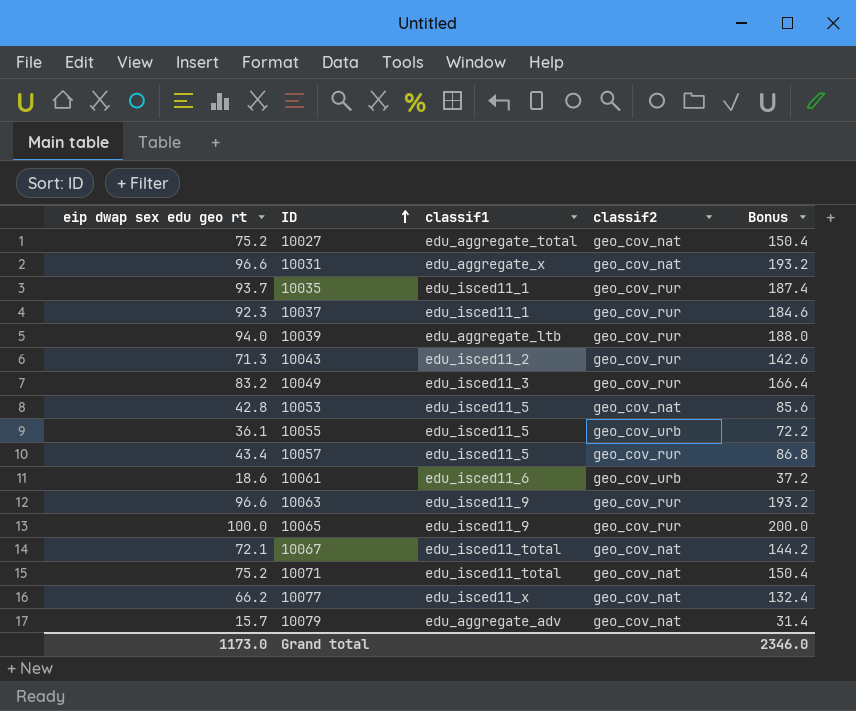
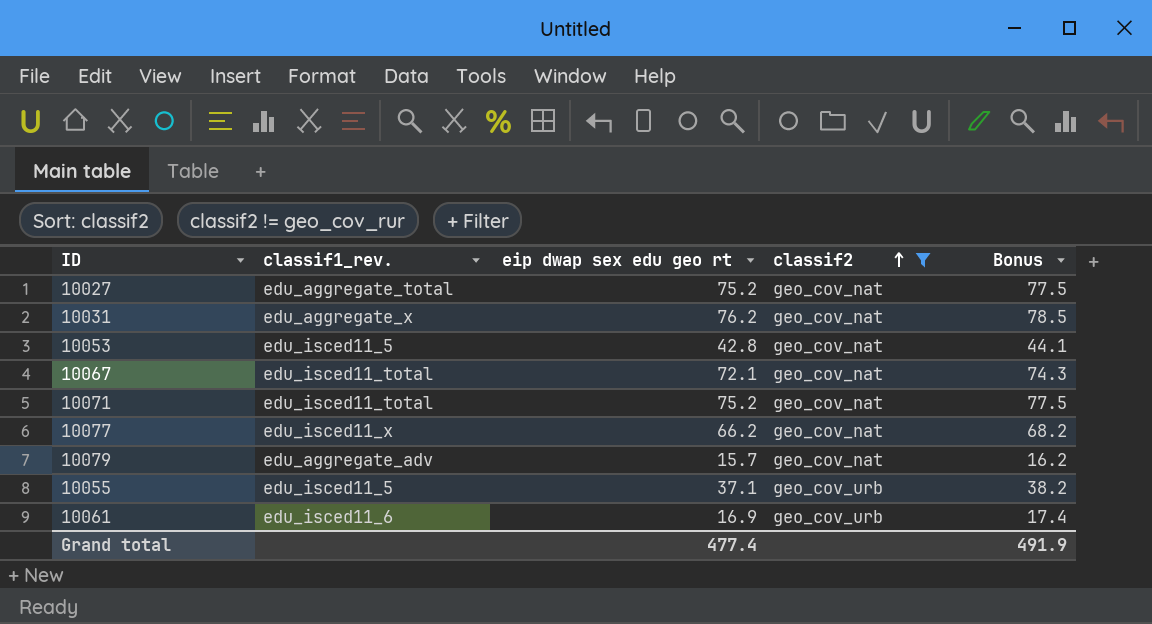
filter: none -> classif2 != geo_cov_rur
row order: ID ascending -> classif2 ascending
column name: classif1 -> classif1_rev.
column eip dwap sex edu geo rt | position: 1 -> 3
column Bonus | formula: [eip dwap sex edu geo rt] * 2 -> [eip dwap sex edu geo rt] * 1.03
10031 | eip dwap sex edu geo rt: 96.6 -> 76.2
10055 | eip dwap sex edu geo rt: 36.1 -> 37.1
10061 | eip dwap sex edu geo rt: 18.6 -> 16.9
Grand total | eip dwap sex edu geo rt: 1173.0 -> 477.4
Grand total | Bonus: 2346.0 -> 491.9

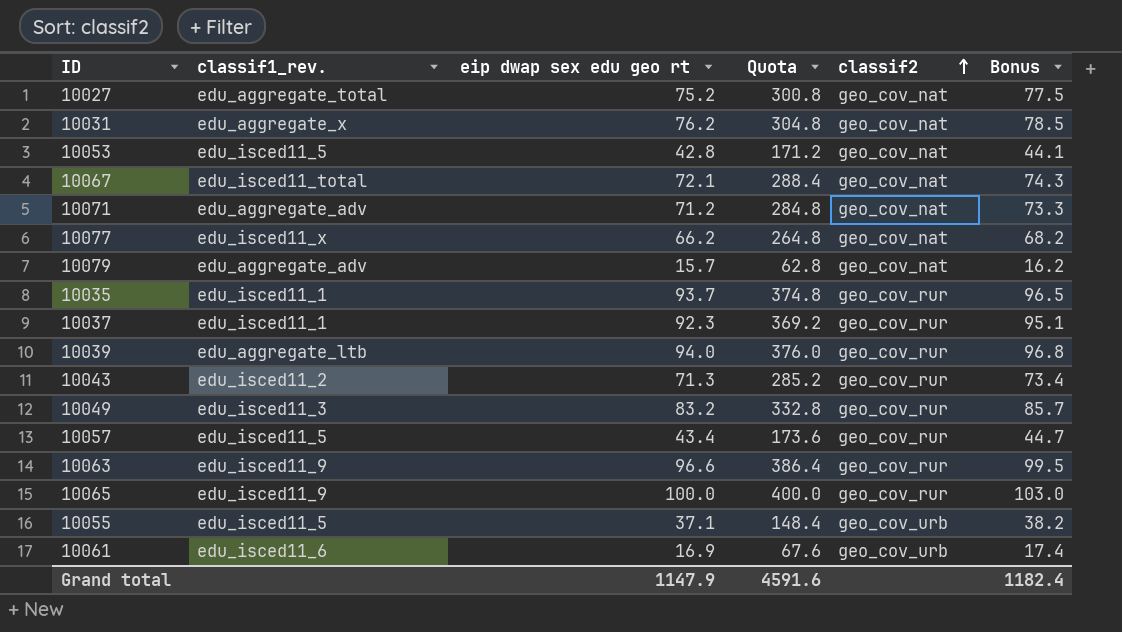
filter: classif2 != geo_cov_rur -> none
column Quota | formula: none -> [eip dwap sex edu geo rt] * 4
10071 | classif1_rev.: edu_isced11_total -> edu_aggregate_adv
10071 | eip dwap sex edu geo rt: 75.2 -> 71.2
10071 | Bonus: 77.5 -> 73.3
Grand total | eip dwap sex edu geo rt: 477.4 -> 1147.9
Grand total | Bonus: 491.9 -> 1182.4

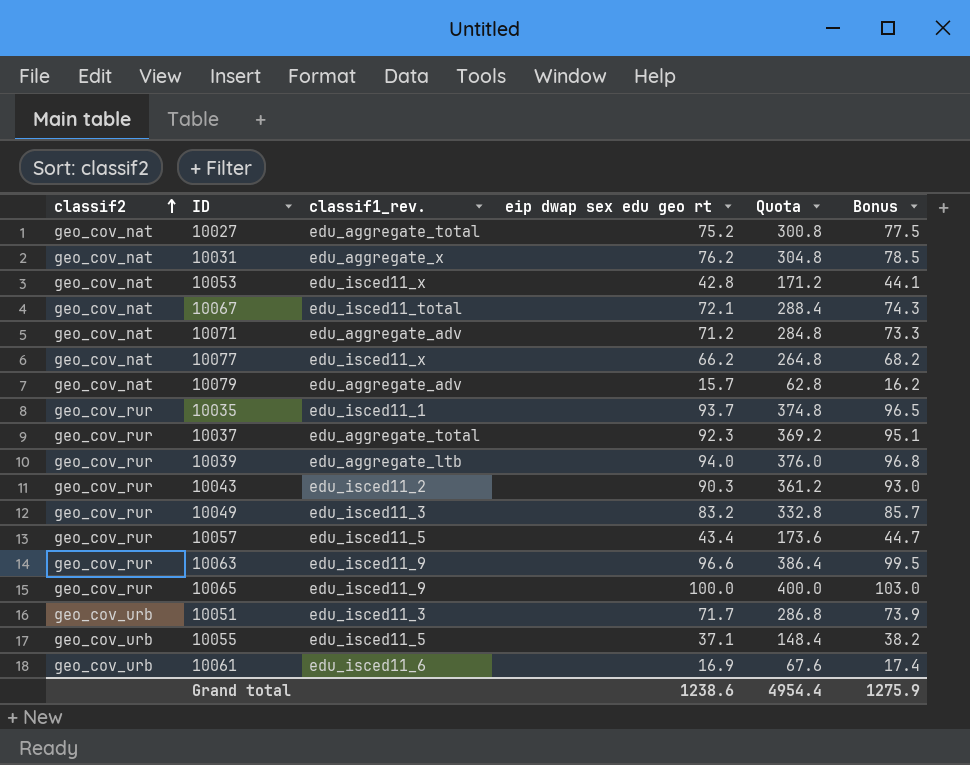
column classif2 | position: 5 -> 1
10053 | classif1_rev.: edu_isced11_5 -> edu_isced11_x
10037 | classif1_rev.: edu_isced11_1 -> edu_aggregate_total
10043 | eip dwap sex edu geo rt: 71.3 -> 90.3
10043 | Quota: 285.2 -> 361.2
10043 | Bonus: 73.4 -> 93.0
row 10051: none -> geo_cov_urb | edu_isced11_3 | 71.7 | 286.8 | 73.9
Grand total | eip dwap sex edu geo rt: 1147.9 -> 1238.6
Grand total | Quota: 4591.6 -> 4954.4
Grand total | Bonus: 1182.4 -> 1275.9

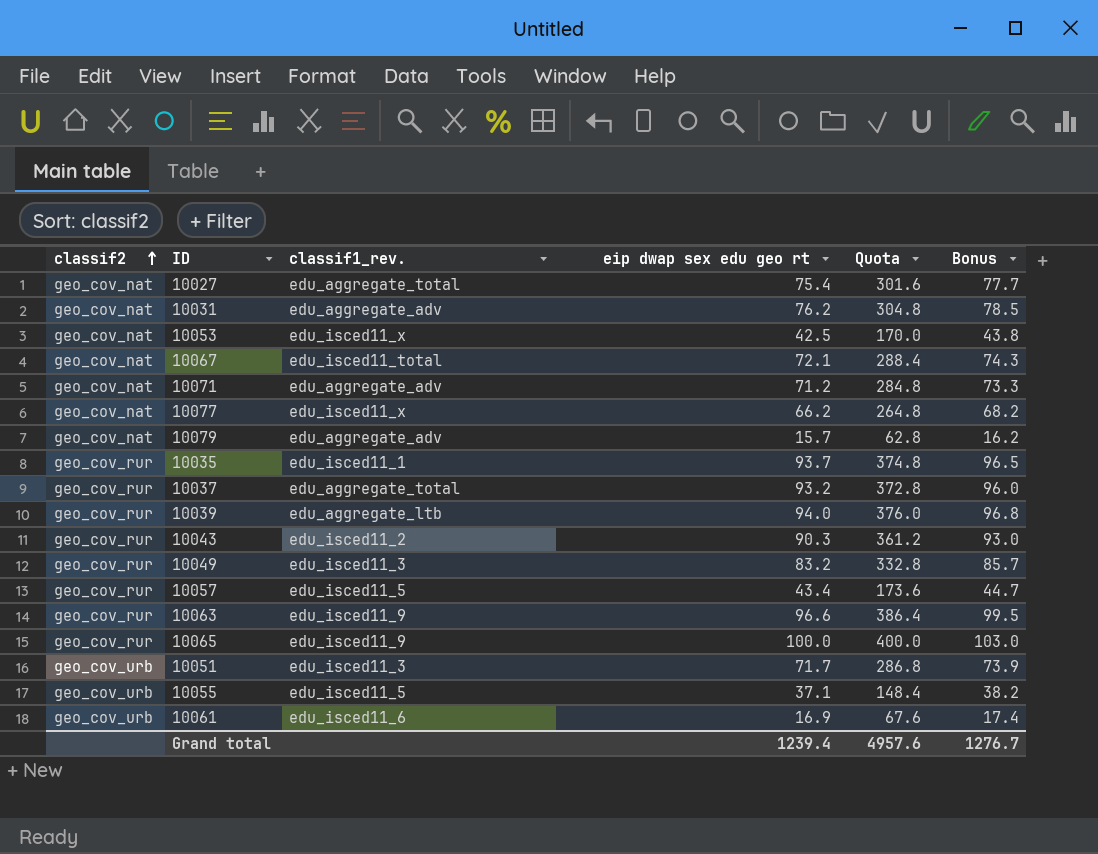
10027 | eip dwap sex edu geo rt: 75.2 -> 75.4
10027 | Quota: 300.8 -> 301.6
10027 | Bonus: 77.5 -> 77.7
10031 | classif1_rev.: edu_aggregate_x -> edu_aggregate_adv
10053 | eip dwap sex edu geo rt: 42.8 -> 42.5
10053 | Quota: 171.2 -> 170.0
10053 | Bonus: 44.1 -> 43.8
10037 | eip dwap sex edu geo rt: 92.3 -> 93.2
10037 | Quota: 369.2 -> 372.8
10037 | Bonus: 95.1 -> 96.0
Grand total | eip dwap sex edu geo rt: 1238.6 -> 1239.4
Grand total | Quota: 4954.4 -> 4957.6
Grand total | Bonus: 1275.9 -> 1276.7

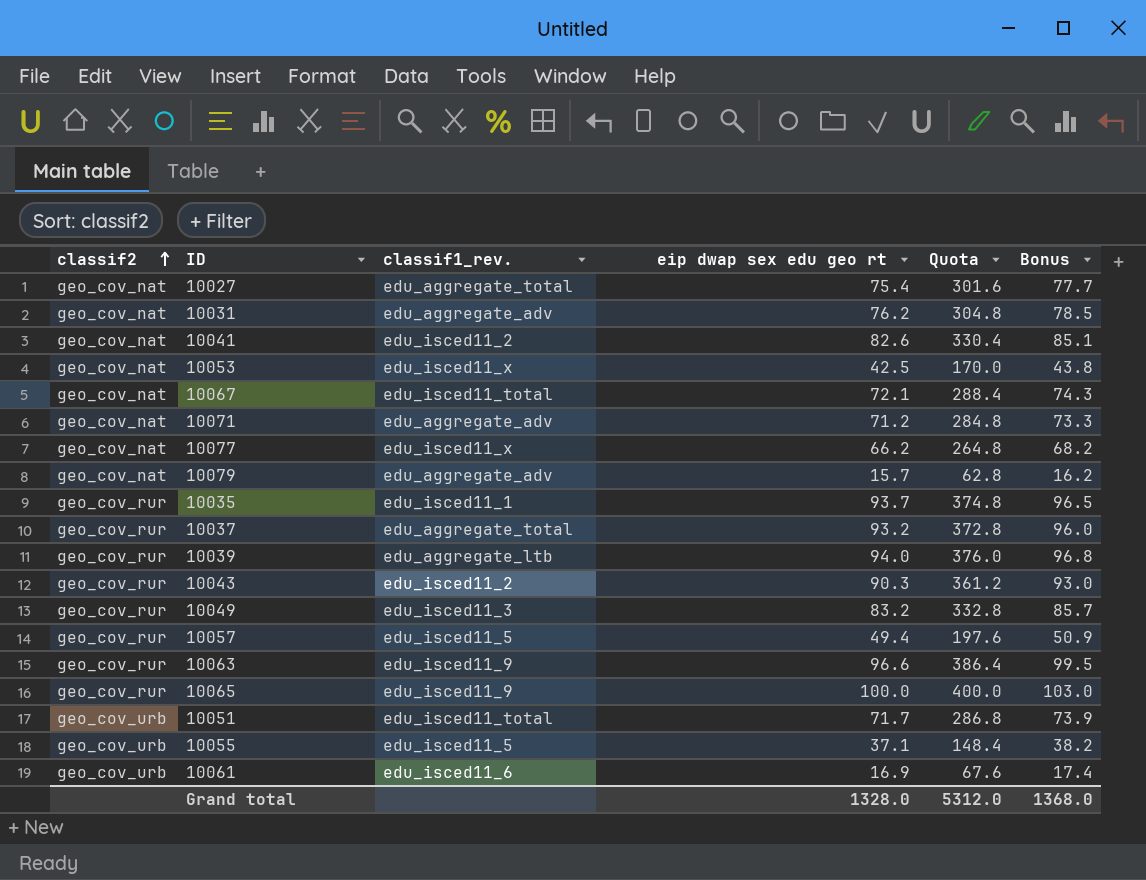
row 10041: none -> geo_cov_nat | edu_isced11_2 | 82.6 | 330.4 | 85.1
10057 | eip dwap sex edu geo rt: 43.4 -> 49.4
10057 | Quota: 173.6 -> 197.6
10057 | Bonus: 44.7 -> 50.9
10051 | classif1_rev.: edu_isced11_3 -> edu_isced11_total
Grand total | eip dwap sex edu geo rt: 1239.4 -> 1328.0
Grand total | Quota: 4957.6 -> 5312.0
Grand total | Bonus: 1276.7 -> 1368.0

